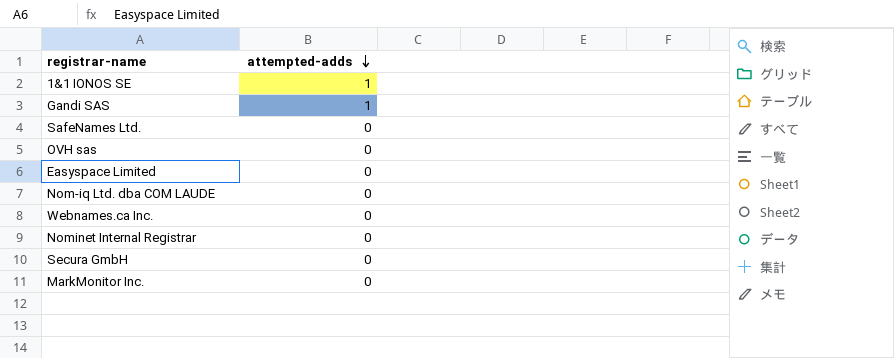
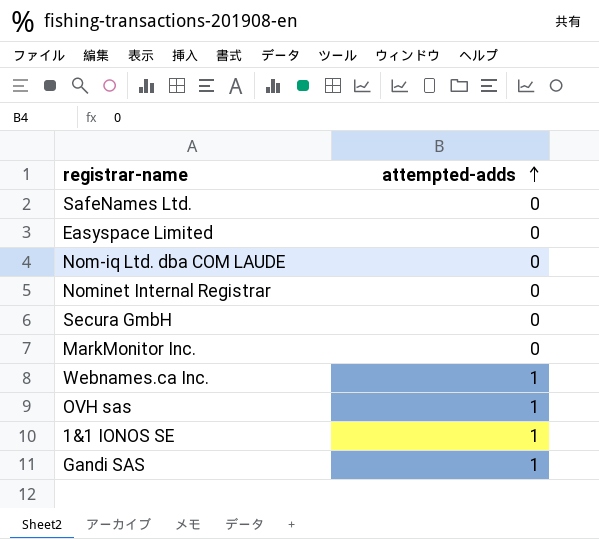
row order: attempted-adds descending -> attempted-adds ascending
Webnames.ca Inc. | attempted-adds: 0 -> 1
OVH sas | attempted-adds: 0 -> 1

